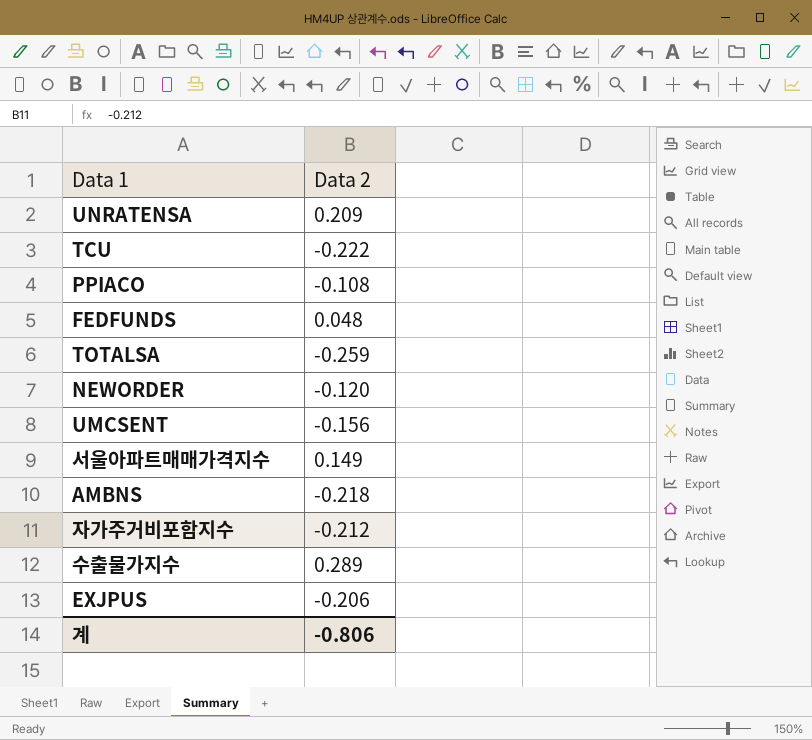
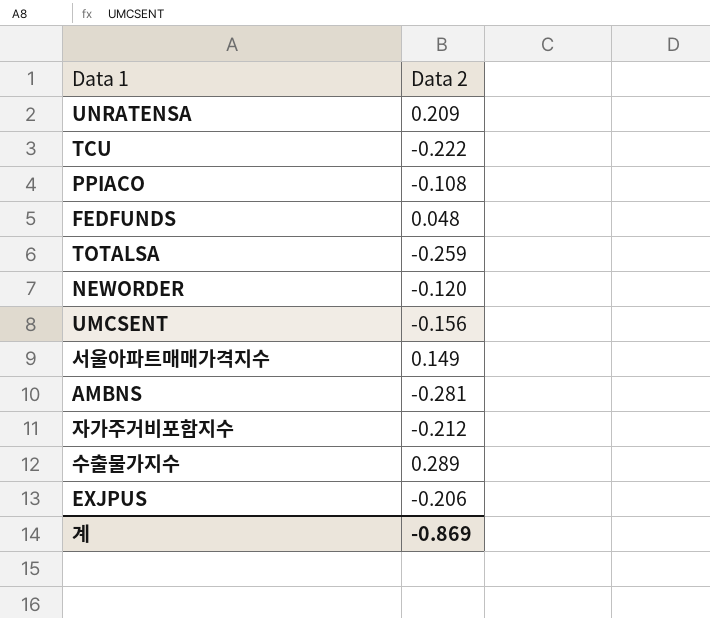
AMBNS | Data 2: -0.218 -> -0.281
계 | Data 2: -0.806 -> -0.869

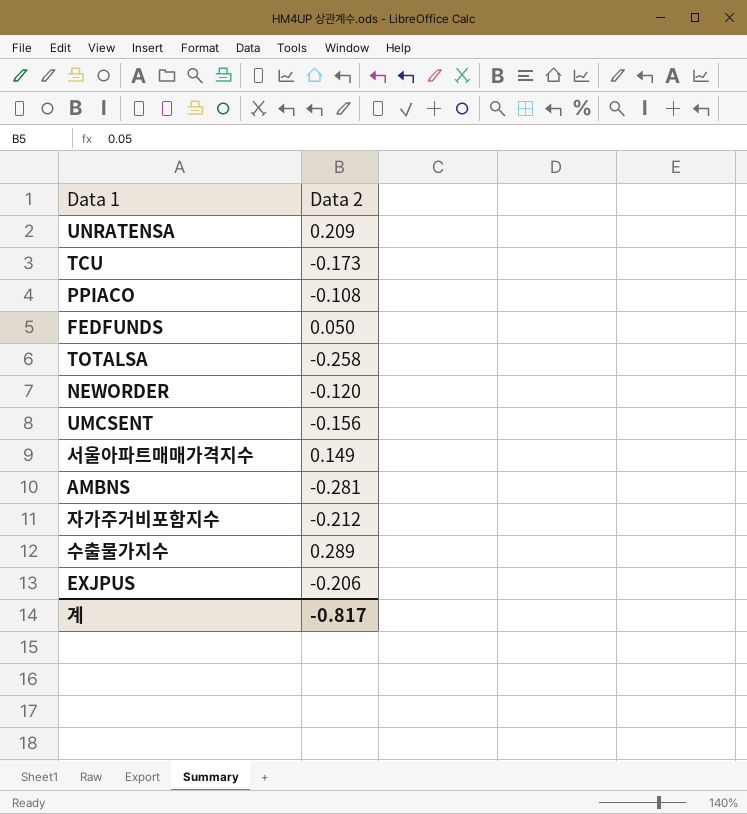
TCU | Data 2: -0.222 -> -0.173
FEDFUNDS | Data 2: 0.048 -> 0.050
TOTALSA | Data 2: -0.259 -> -0.258
계 | Data 2: -0.869 -> -0.817

